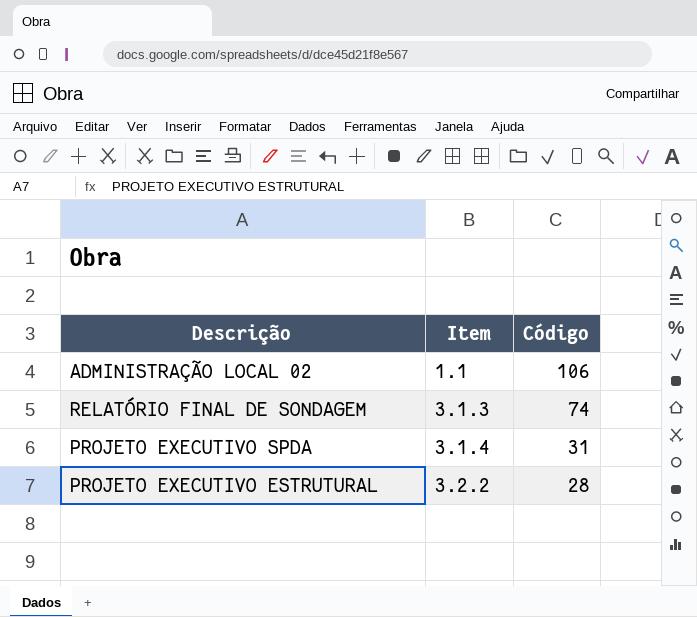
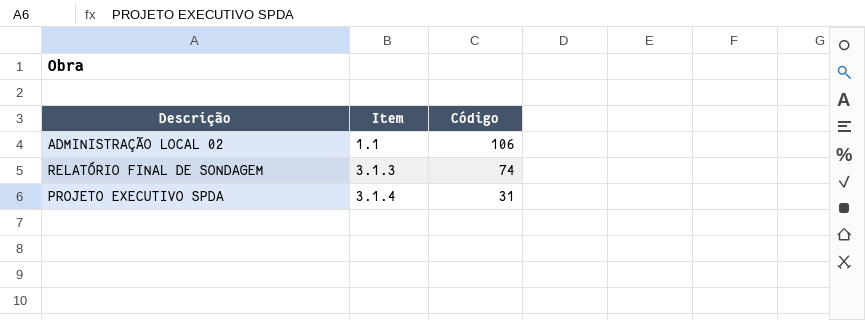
row PROJETO EXECUTIVO ESTRUTURAL: 3.2.2 | 28 -> none

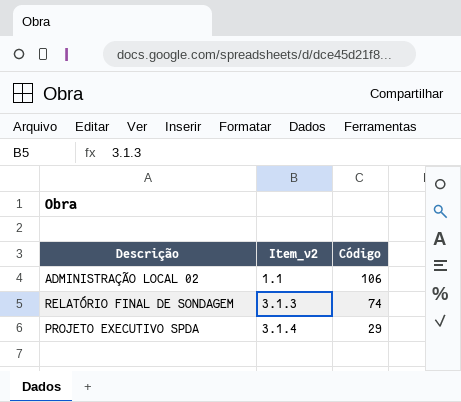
column name: Item -> Item_v2
PROJETO EXECUTIVO SPDA | Código: 31 -> 29

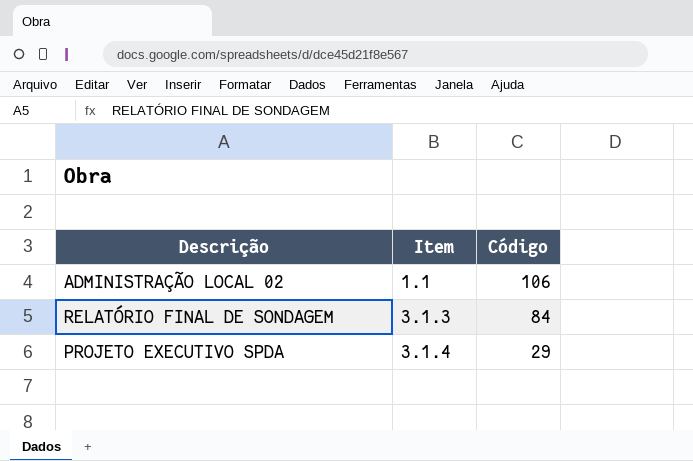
column name: Item_v2 -> Item
RELATÓRIO FINAL DE SONDAGEM | Código: 74 -> 84

